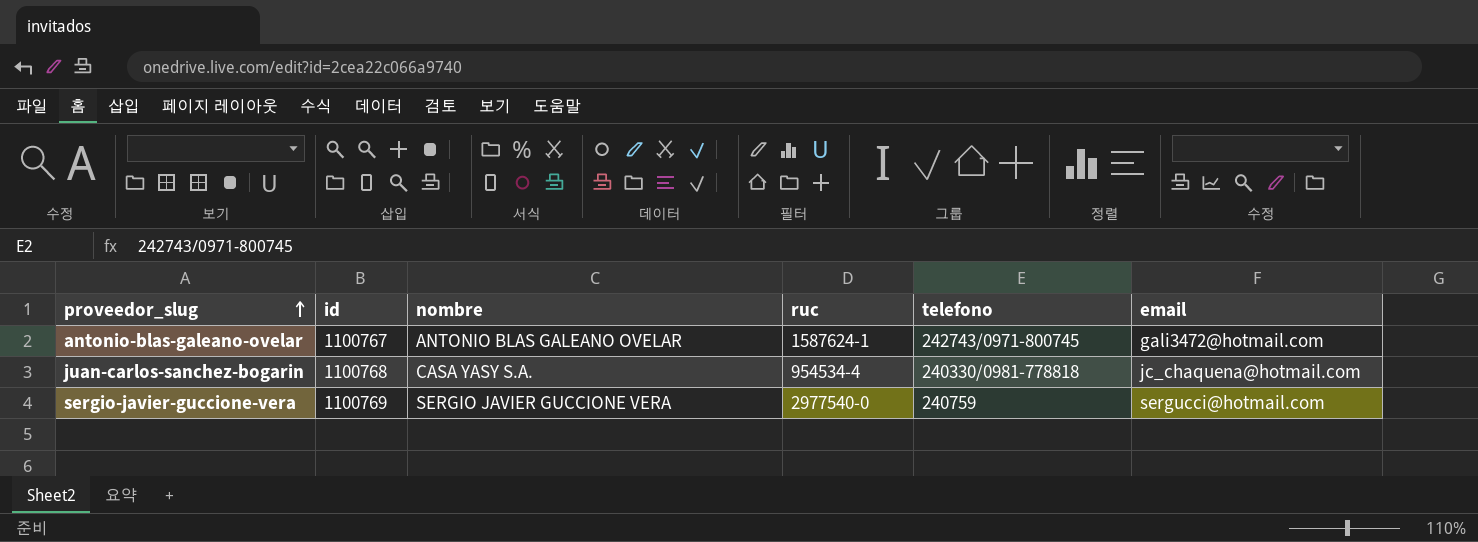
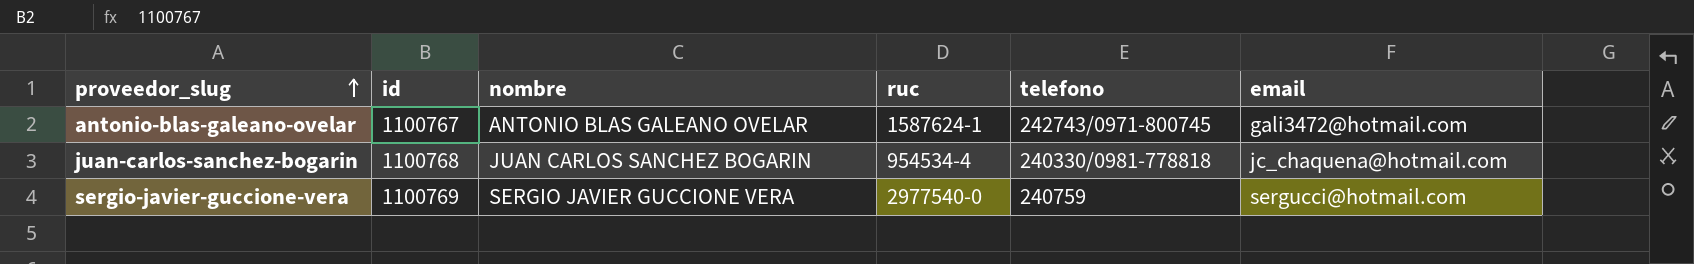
juan-carlos-sanchez-bogarin | nombre: CASA YASY S.A. -> JUAN CARLOS SANCHEZ BOGARIN

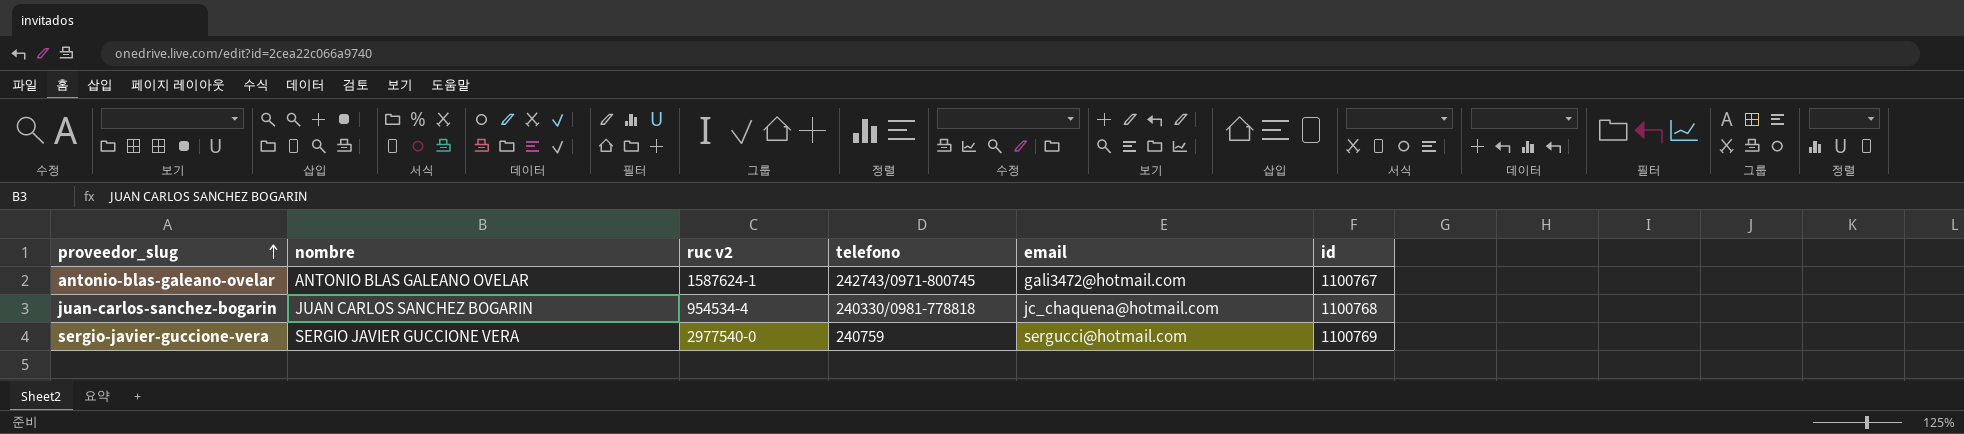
column name: ruc -> ruc v2
column id | position: 2 -> 6

